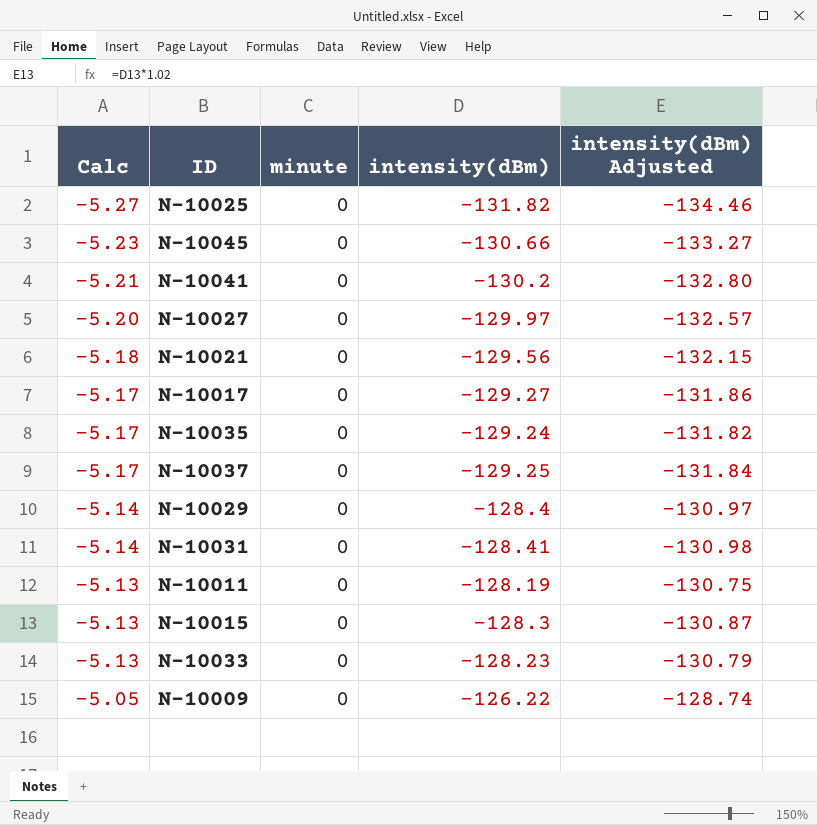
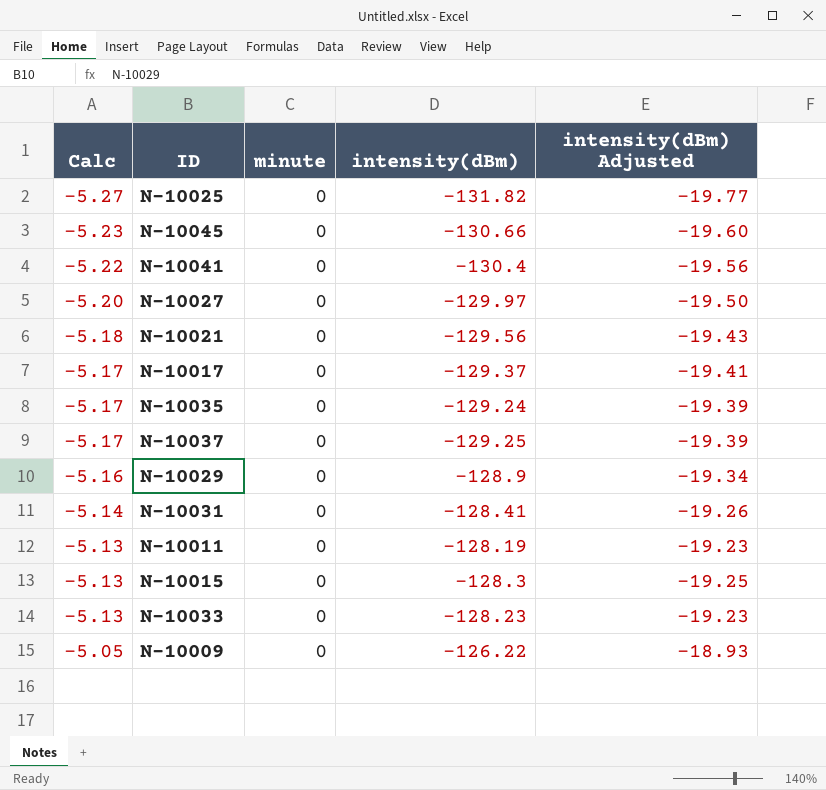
column intensity(dBm) Adjusted | formula: [intensity(dBm)] * 1.02 -> [intensity(dBm)] * 0.15
N-10041 | Calc: -5.21 -> -5.22
N-10041 | intensity(dBm): -130.2 -> -130.4
N-10017 | intensity(dBm): -129.27 -> -129.37
N-10029 | Calc: -5.14 -> -5.16
N-10029 | intensity(dBm): -128.4 -> -128.9

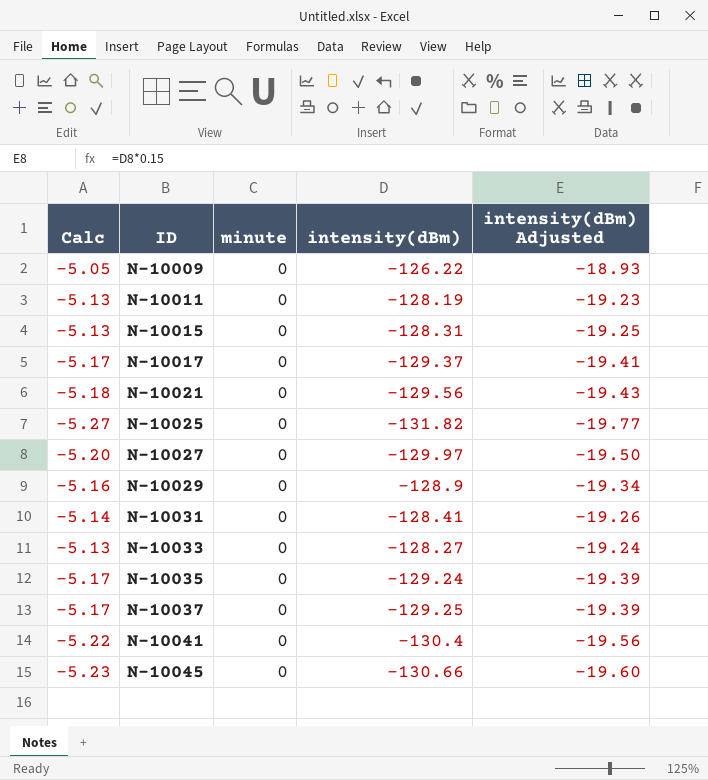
row order: Calc ascending -> ID ascending
N-10015 | intensity(dBm): -128.3 -> -128.31
N-10033 | intensity(dBm): -128.23 -> -128.27
N-10033 | intensity(dBm) Adjusted: -19.23 -> -19.24

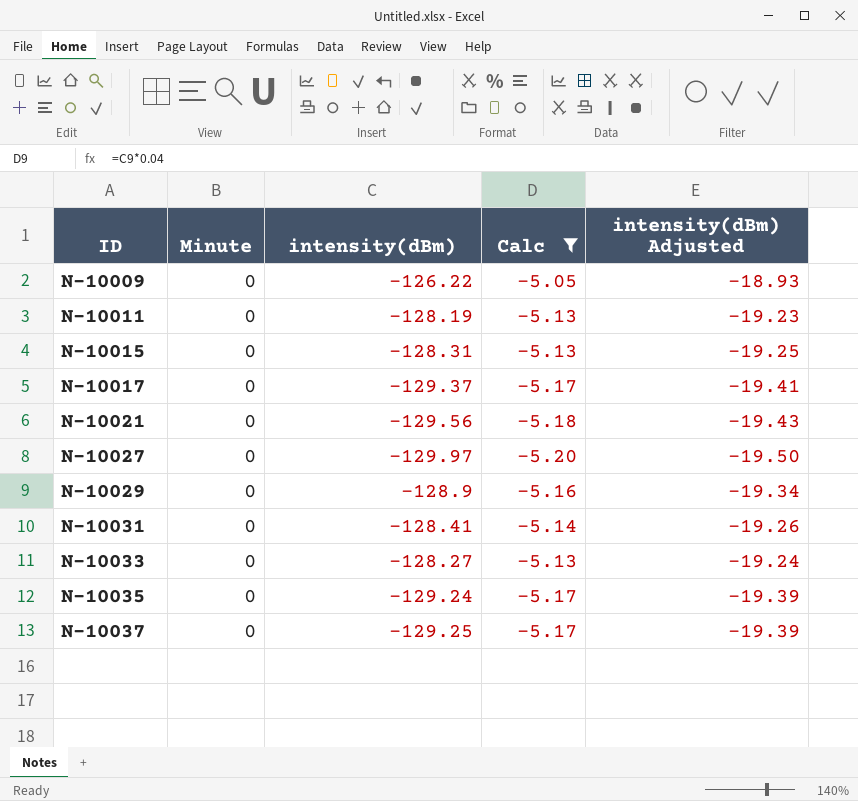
filter: none -> Calc >= -5.20
column name: minute -> Minute
column Calc | position: 1 -> 4

